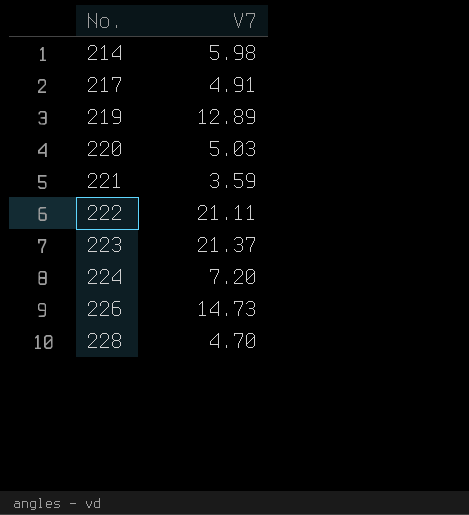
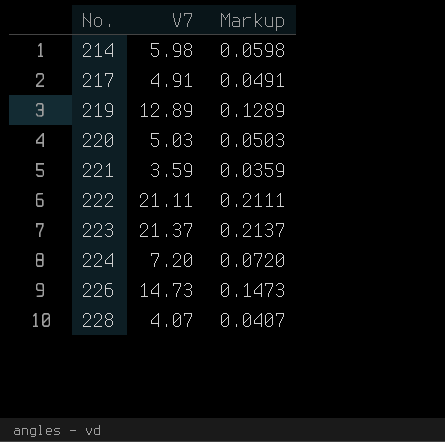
column Markup | formula: none -> [V7] * 0.01
228 | V7: 4.70 -> 4.07

